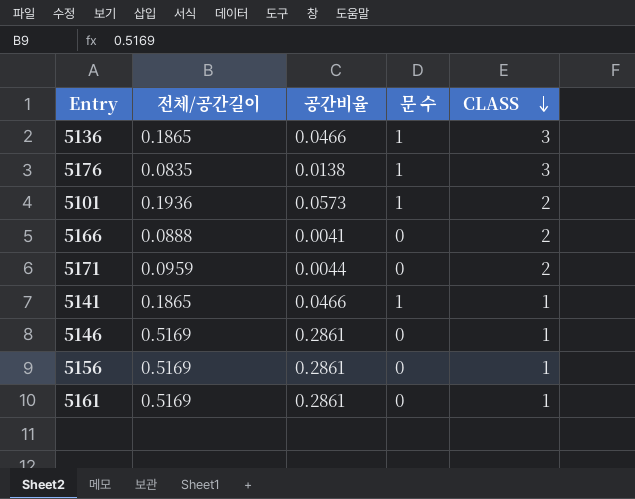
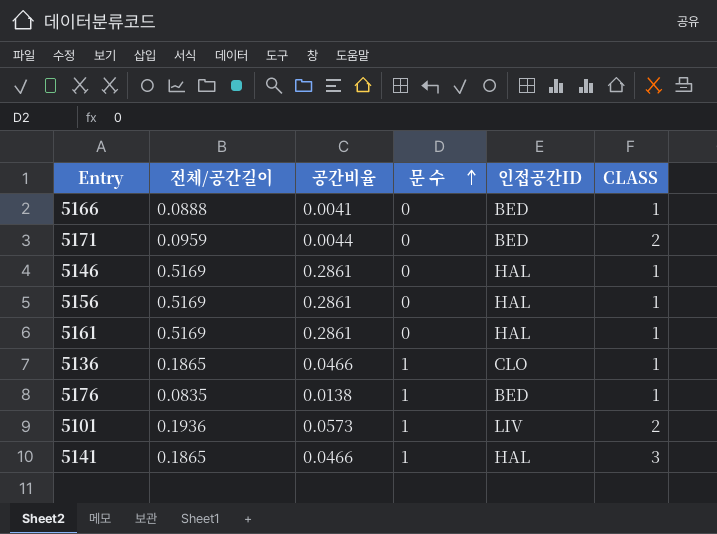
row order: CLASS descending -> 문 수 ascending
column 인접공간ID | position: none -> 5
5166 | CLASS: 2 -> 1
5136 | CLASS: 3 -> 1
5176 | CLASS: 3 -> 1
5141 | CLASS: 1 -> 3

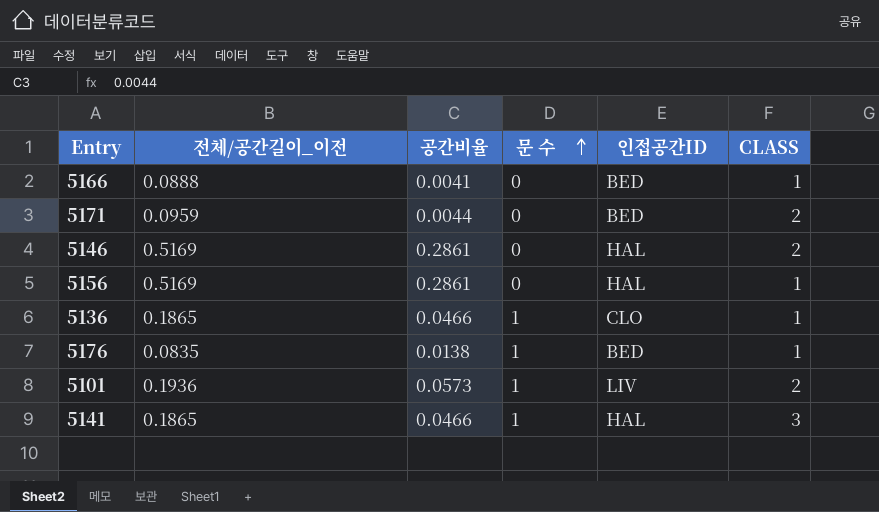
column name: 전체/공간길이 -> 전체/공간길이_이전
row 5161: 0.5169 | 0.2861 | 0 | HAL | 1 -> none
5146 | CLASS: 1 -> 2

